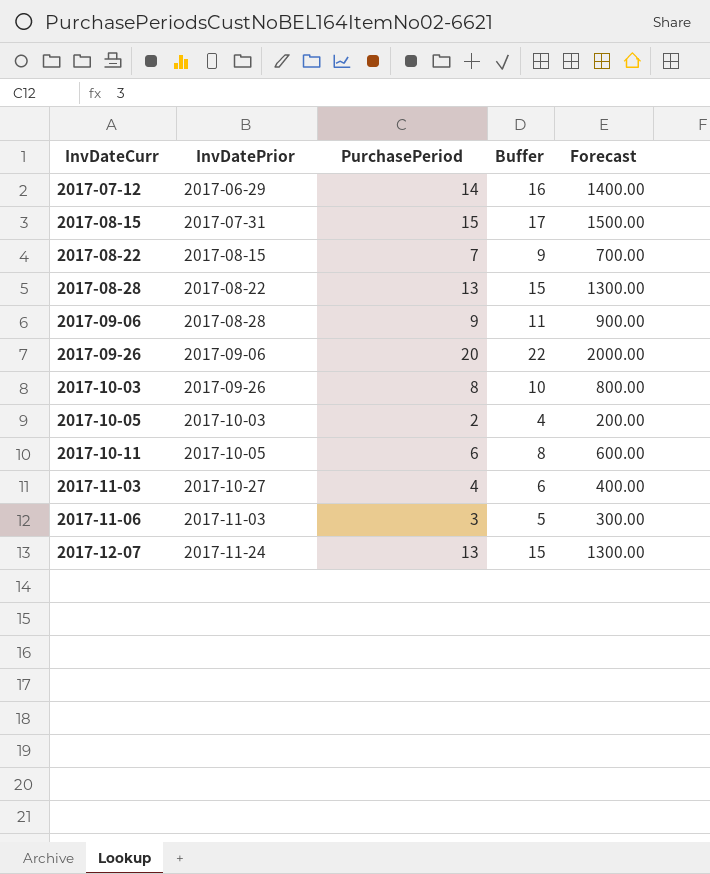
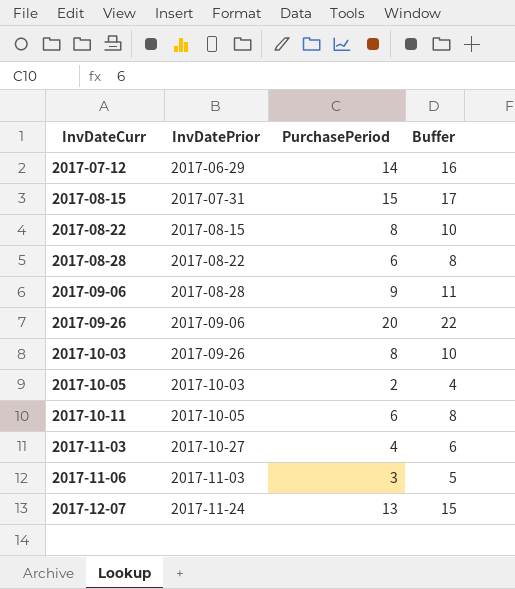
column Forecast | formula: [PurchasePeriod] * 100 -> none
2017-08-22 | PurchasePeriod: 7 -> 8
2017-08-22 | Buffer: 9 -> 10
2017-08-28 | PurchasePeriod: 13 -> 6
2017-08-28 | Buffer: 15 -> 8

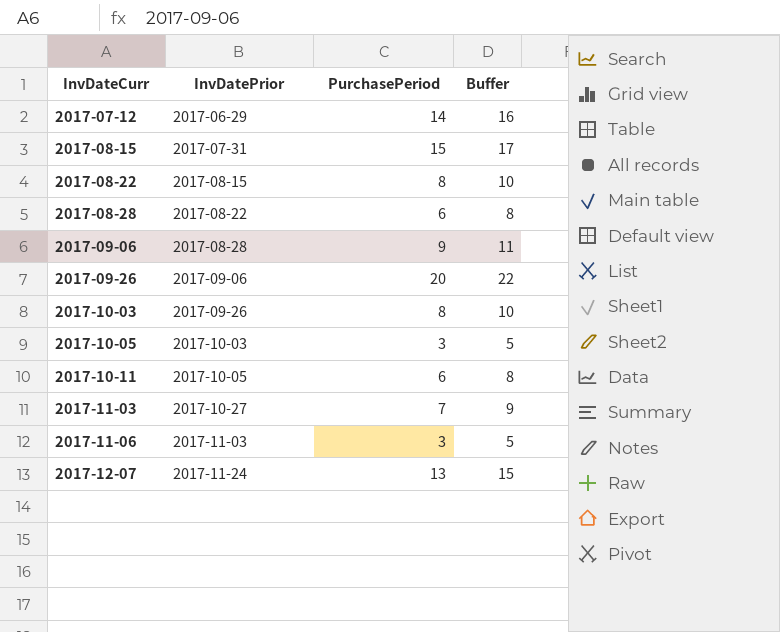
2017-10-05 | PurchasePeriod: 2 -> 3
2017-10-05 | Buffer: 4 -> 5
2017-11-03 | PurchasePeriod: 4 -> 7
2017-11-03 | Buffer: 6 -> 9

